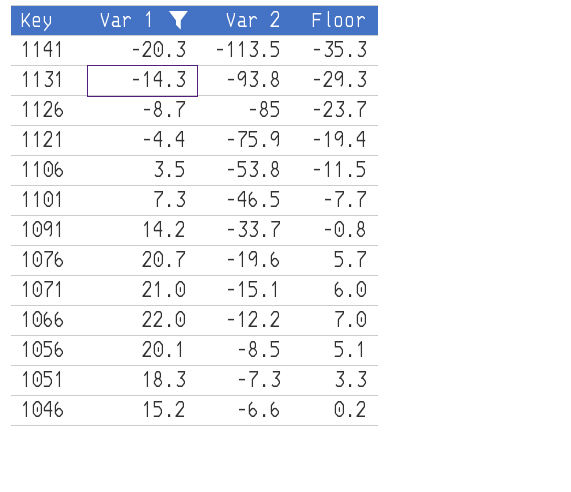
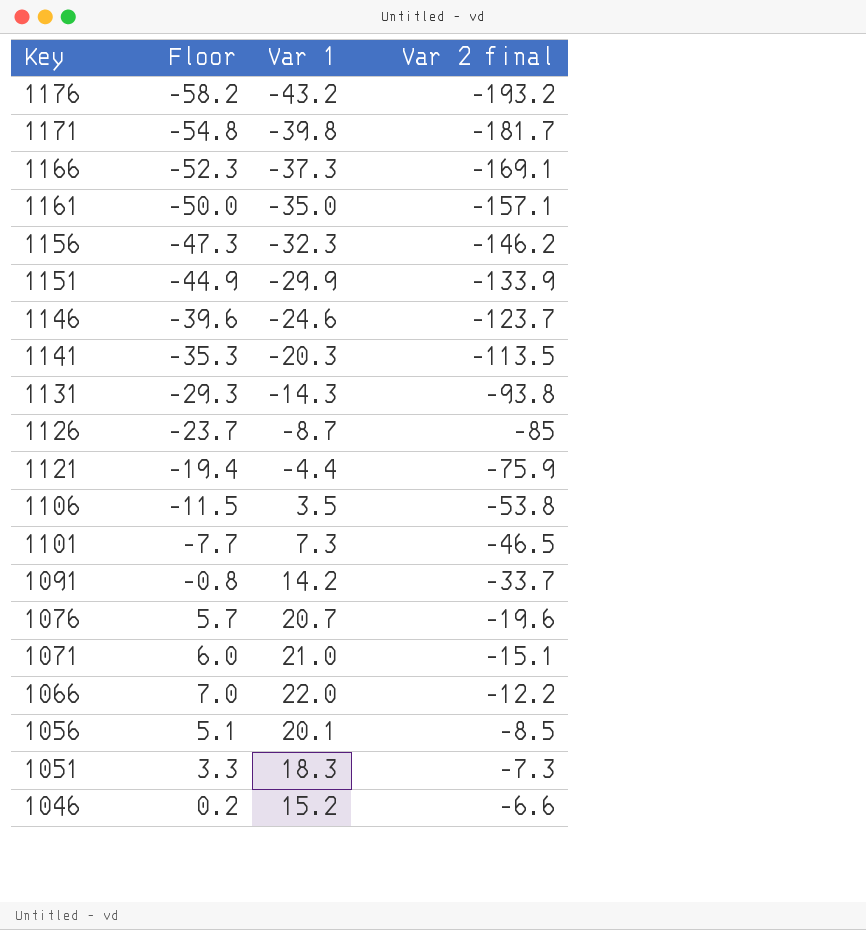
filter: Var 1 >= -20.3 -> none
column Floor | position: 4 -> 2
column name: Var 2 -> Var 2 final

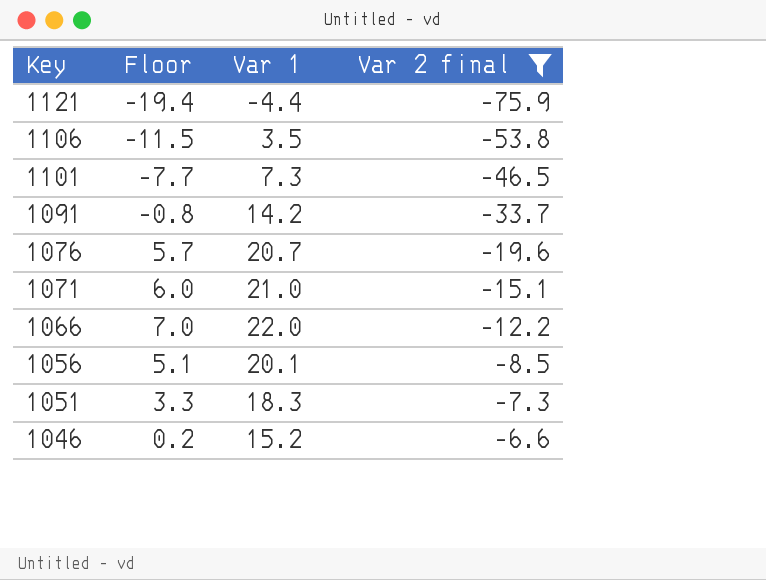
filter: none -> Var 2 final >= -75.9

